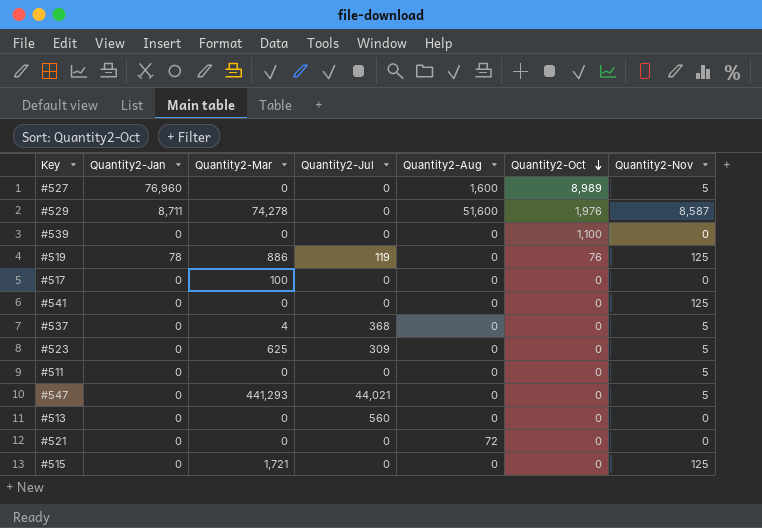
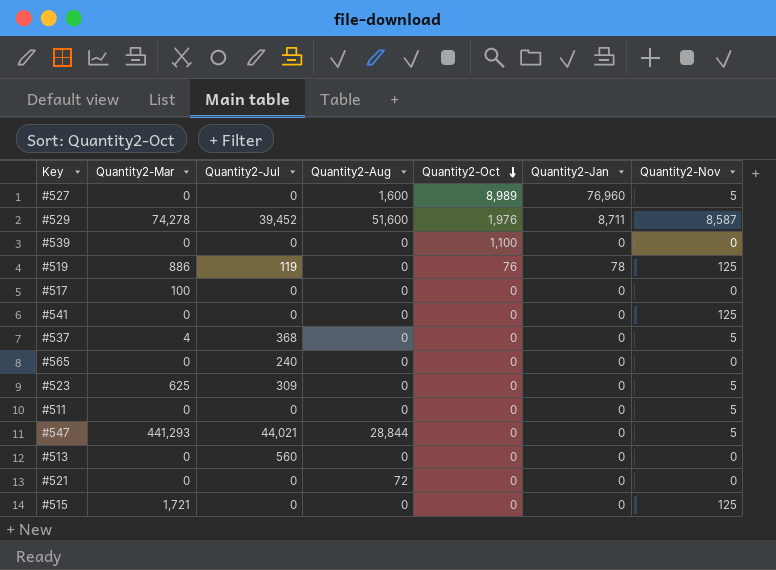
column Quantity2-Jan | position: 2 -> 6
#529 | Quantity2-Jul: 0 -> 39,452
row #565: none -> 0 | 240 | 0 | 0 | 0 | 0
#547 | Quantity2-Aug: 0 -> 28,844

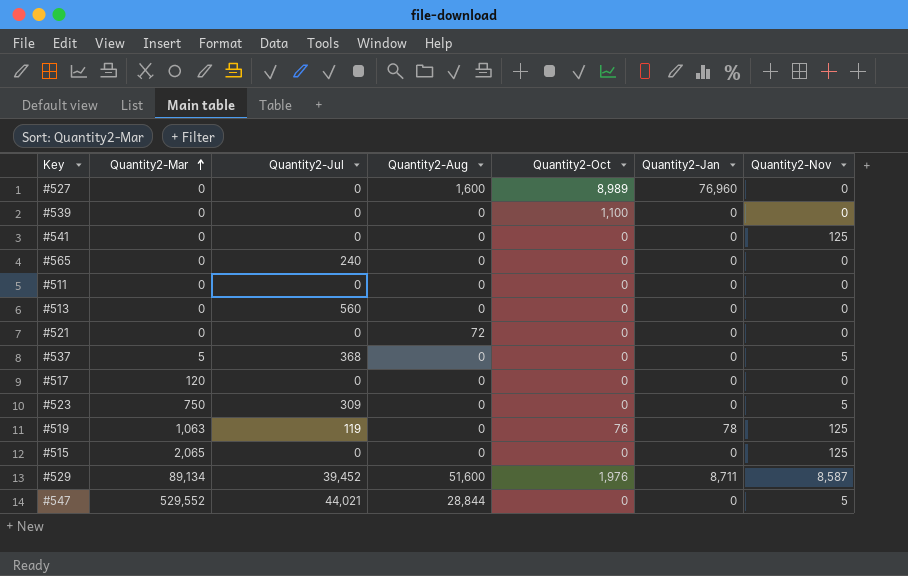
row order: Quantity2-Oct descending -> Quantity2-Mar ascending
#527 | Quantity2-Nov: 5 -> 0
#511 | Quantity2-Nov: 5 -> 0
#537 | Quantity2-Mar: 4 -> 5
#517 | Quantity2-Mar: 100 -> 120
#523 | Quantity2-Mar: 625 -> 750
#519 | Quantity2-Mar: 886 -> 1,063
#515 | Quantity2-Mar: 1,721 -> 2,065
#529 | Quantity2-Mar: 74,278 -> 89,134
#547 | Quantity2-Mar: 441,293 -> 529,552

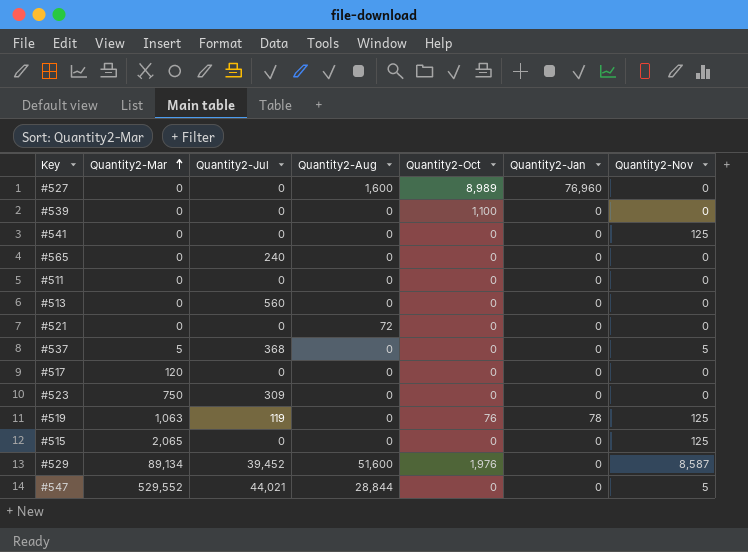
#523 | Quantity2-Nov: 5 -> 0
#529 | Quantity2-Jan: 8,711 -> 0

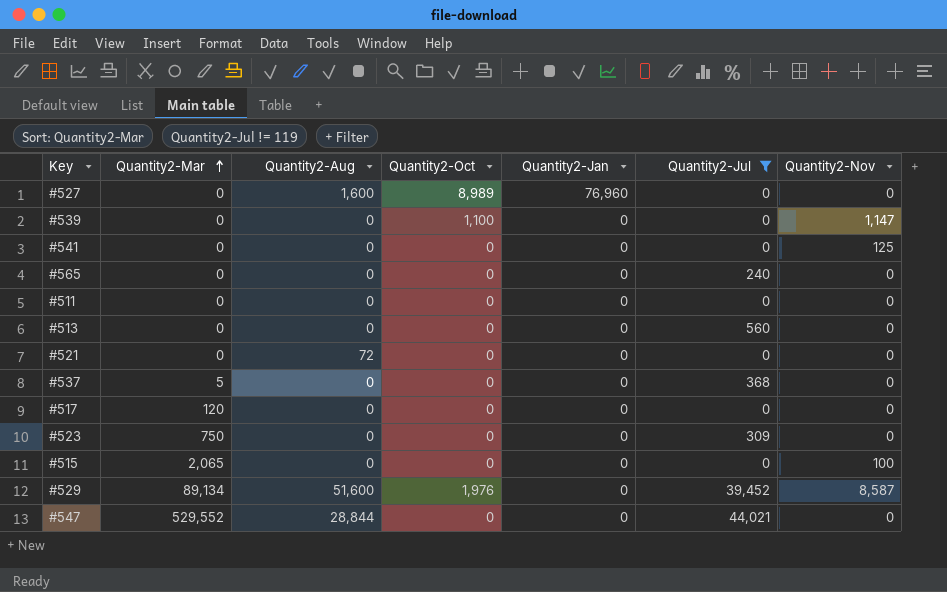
filter: none -> Quantity2-Jul != 119
column Quantity2-Jul | position: 3 -> 6
#539 | Quantity2-Nov: 0 -> 1,147
#537 | Quantity2-Nov: 5 -> 0
#515 | Quantity2-Nov: 125 -> 100
#547 | Quantity2-Nov: 5 -> 0

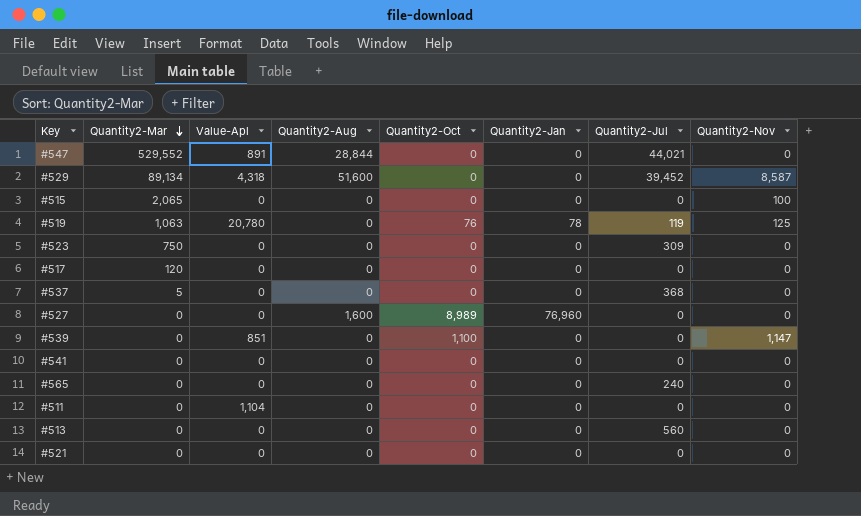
filter: Quantity2-Jul != 119 -> none
row order: Quantity2-Mar ascending -> Quantity2-Mar descending
column Value-Apl | position: none -> 3
#529 | Quantity2-Oct: 1,976 -> 0
#541 | Quantity2-Nov: 125 -> 0
#521 | Quantity2-Aug: 72 -> 0

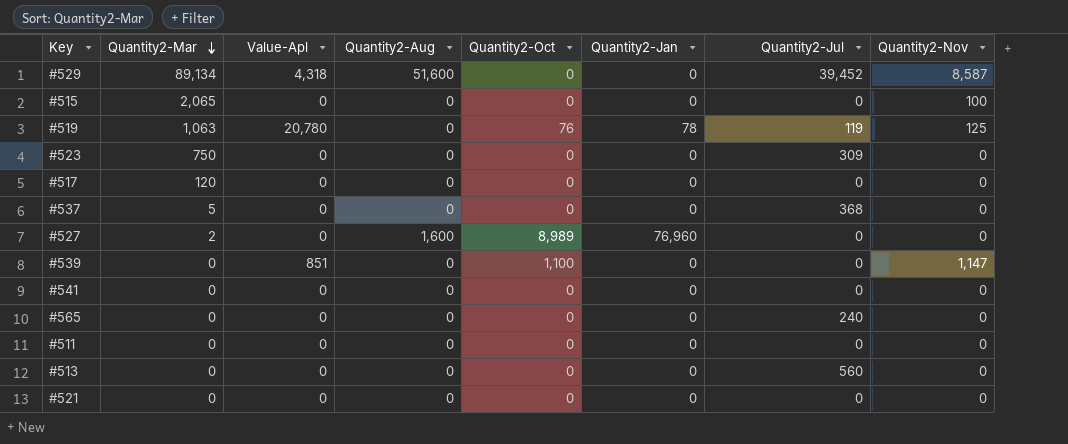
row #547: 529,552 | 891 | 28,844 | 0 | 0 | 44,021 | 0 -> none
#527 | Quantity2-Mar: 0 -> 2
#511 | Value-Apl: 1,104 -> 0

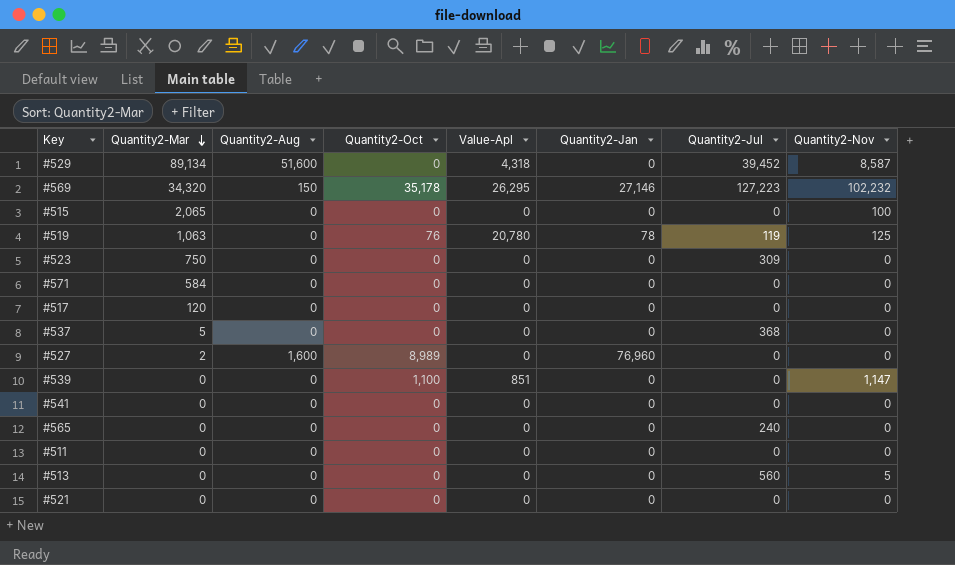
column Value-Apl | position: 3 -> 5
row #569: none -> 34,320 | 150 | 35,178 | 26,295 | 27,146 | 127,223 | 102,232
row #571: none -> 584 | 0 | 0 | 0 | 0 | 0 | 0
#513 | Quantity2-Nov: 0 -> 5

